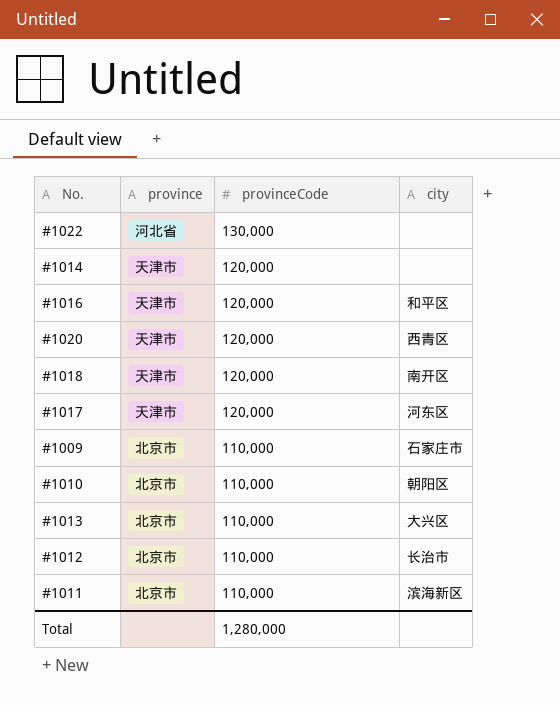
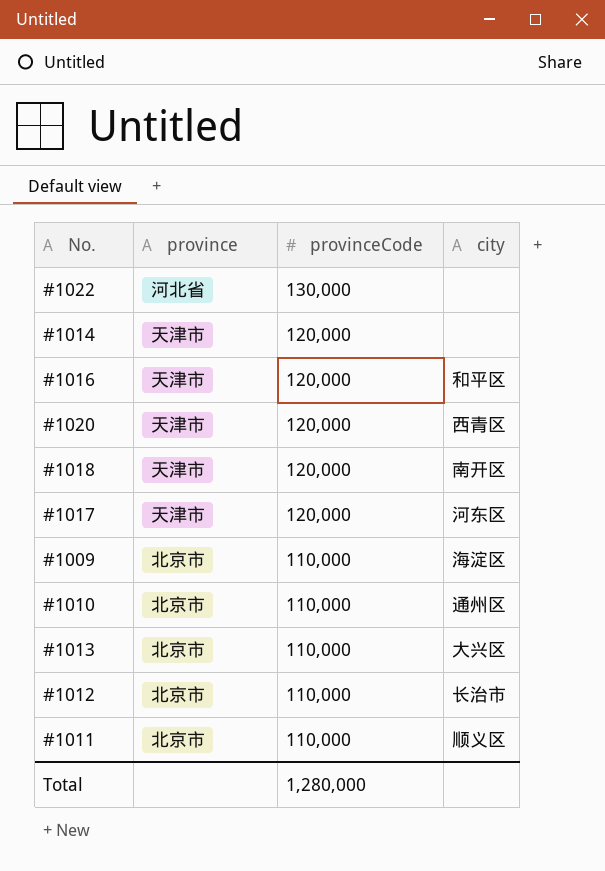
#1009 | city: 石家庄市 -> 海淀区
#1010 | city: 朝阳区 -> 通州区
#1011 | city: 滨海新区 -> 顺义区

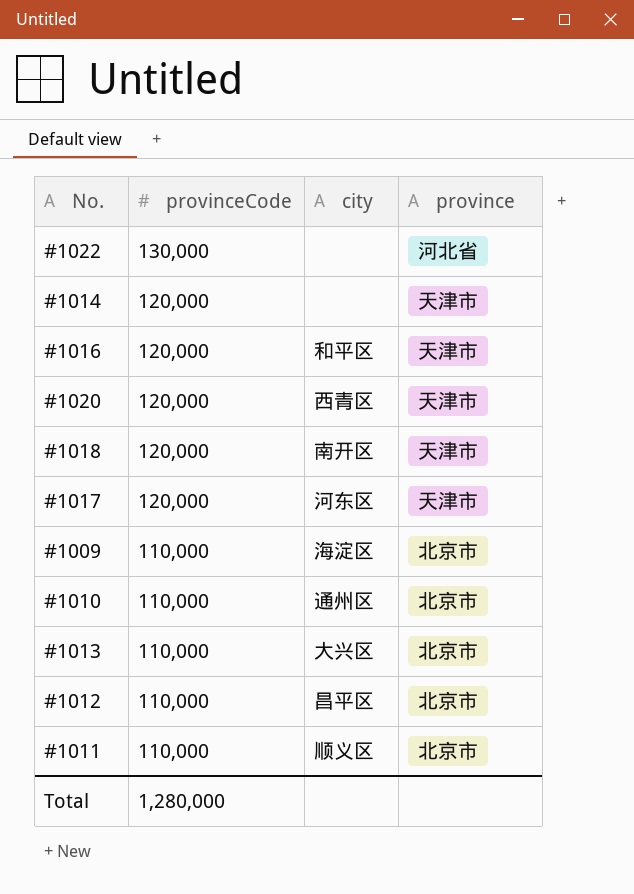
column province | position: 2 -> 4
#1012 | city: 长治市 -> 昌平区

